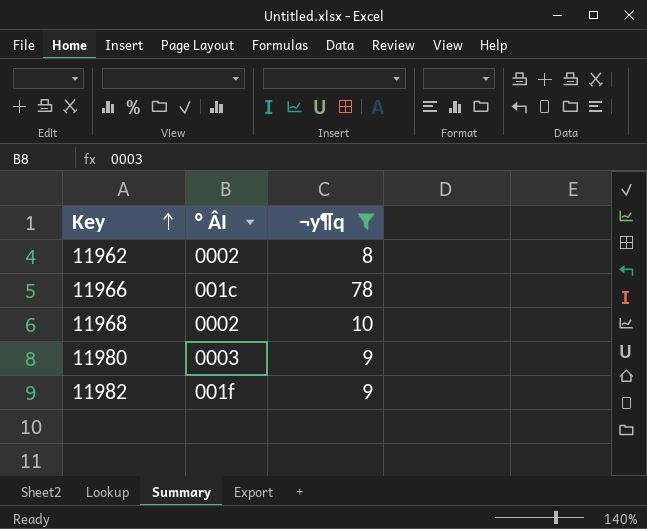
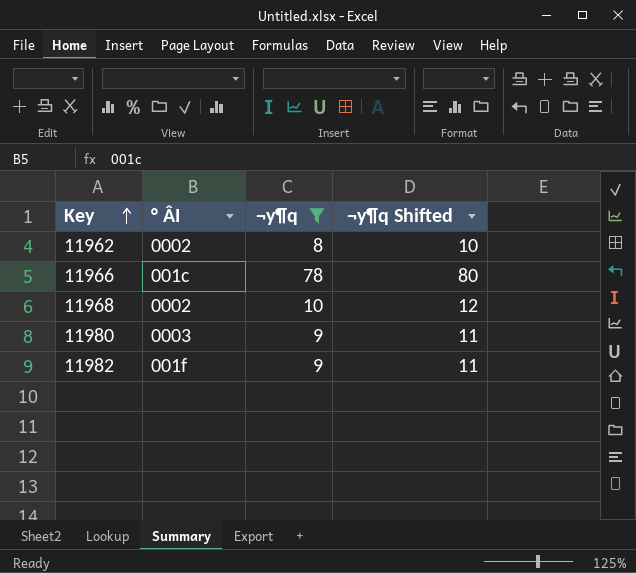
column ¬y¶q Shifted | formula: none -> [¬y¶q] + 2

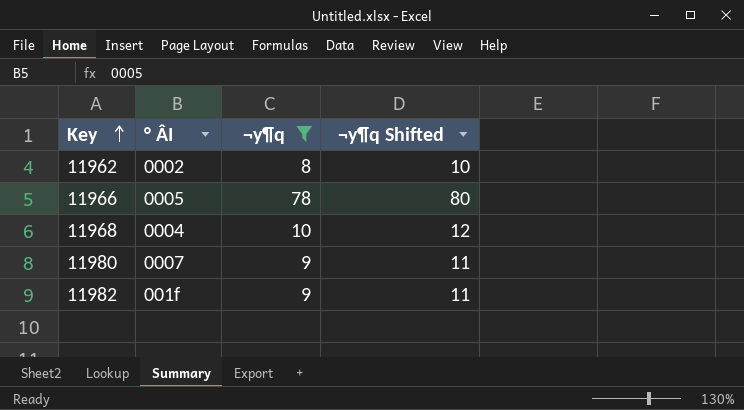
11966 | ° ÂI: 001c -> 0005
11968 | ° ÂI: 0002 -> 0004
11980 | ° ÂI: 0003 -> 0007

